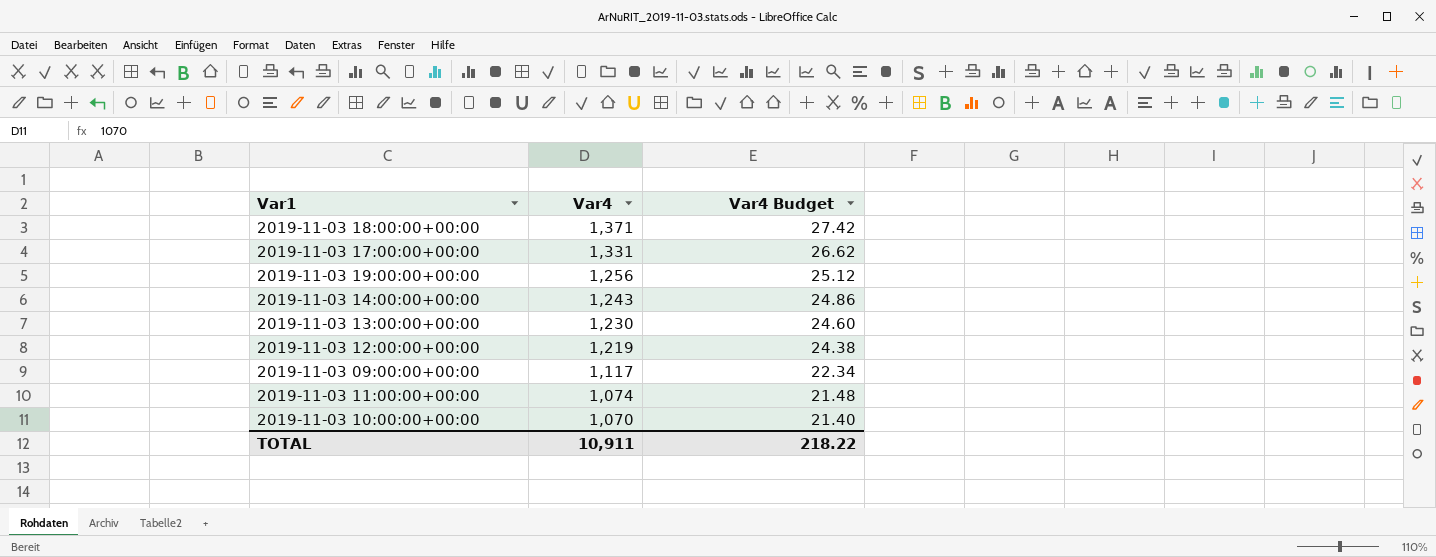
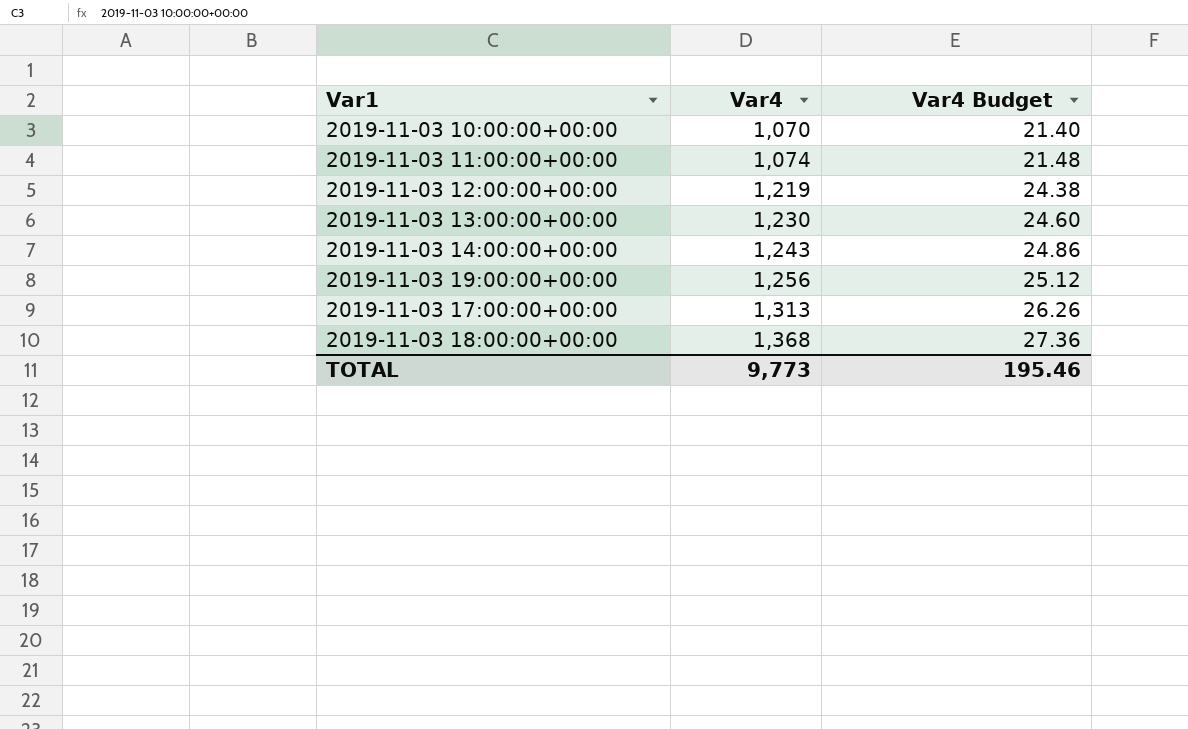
row order: Var4 descending -> Var4 ascending
row 2019-11-03 09:00:00+00:00: 1,117 | 22.34 -> none
2019-11-03 17:00:00+00:00 | Var4: 1,331 -> 1,313
2019-11-03 17:00:00+00:00 | Var4 Budget: 26.62 -> 26.26
2019-11-03 18:00:00+00:00 | Var4: 1,371 -> 1,368
2019-11-03 18:00:00+00:00 | Var4 Budget: 27.42 -> 27.36
TOTAL | Var4: 10,911 -> 9,773
TOTAL | Var4 Budget: 218.22 -> 195.46

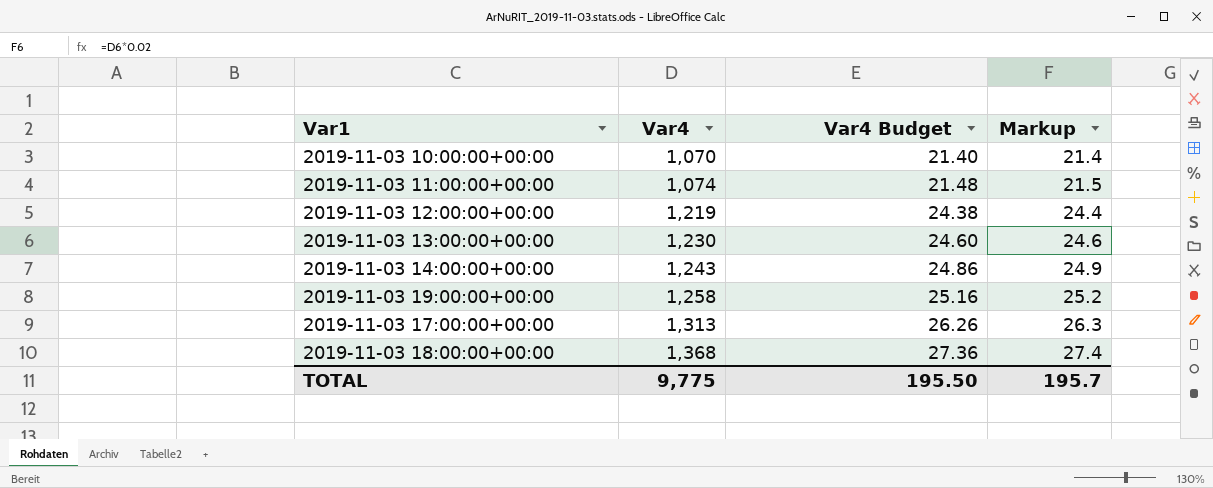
column Markup | formula: none -> [Var4] * 0.02
2019-11-03 19:00:00+00:00 | Var4: 1,256 -> 1,258
2019-11-03 19:00:00+00:00 | Var4 Budget: 25.12 -> 25.16
TOTAL | Var4: 9,773 -> 9,775
TOTAL | Var4 Budget: 195.46 -> 195.50

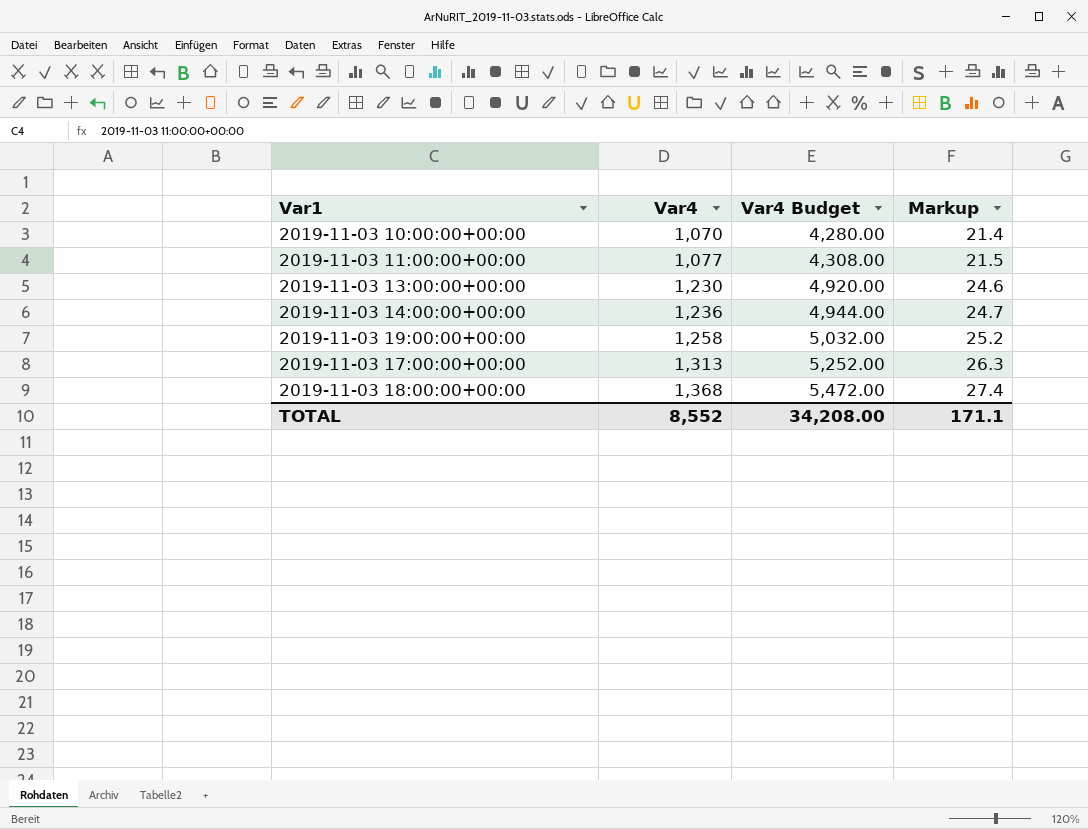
column Var4 Budget | formula: [Var4] * 0.02 -> [Var4] * 4
row 2019-11-03 12:00:00+00:00: 1,219 | 24.38 | 24.4 -> none
2019-11-03 11:00:00+00:00 | Var4: 1,074 -> 1,077
2019-11-03 14:00:00+00:00 | Var4: 1,243 -> 1,236
2019-11-03 14:00:00+00:00 | Markup: 24.9 -> 24.7
TOTAL | Var4: 9,775 -> 8,552
TOTAL | Var4 Budget: 195.50 -> 34,208.00
TOTAL | Markup: 195.7 -> 171.1

